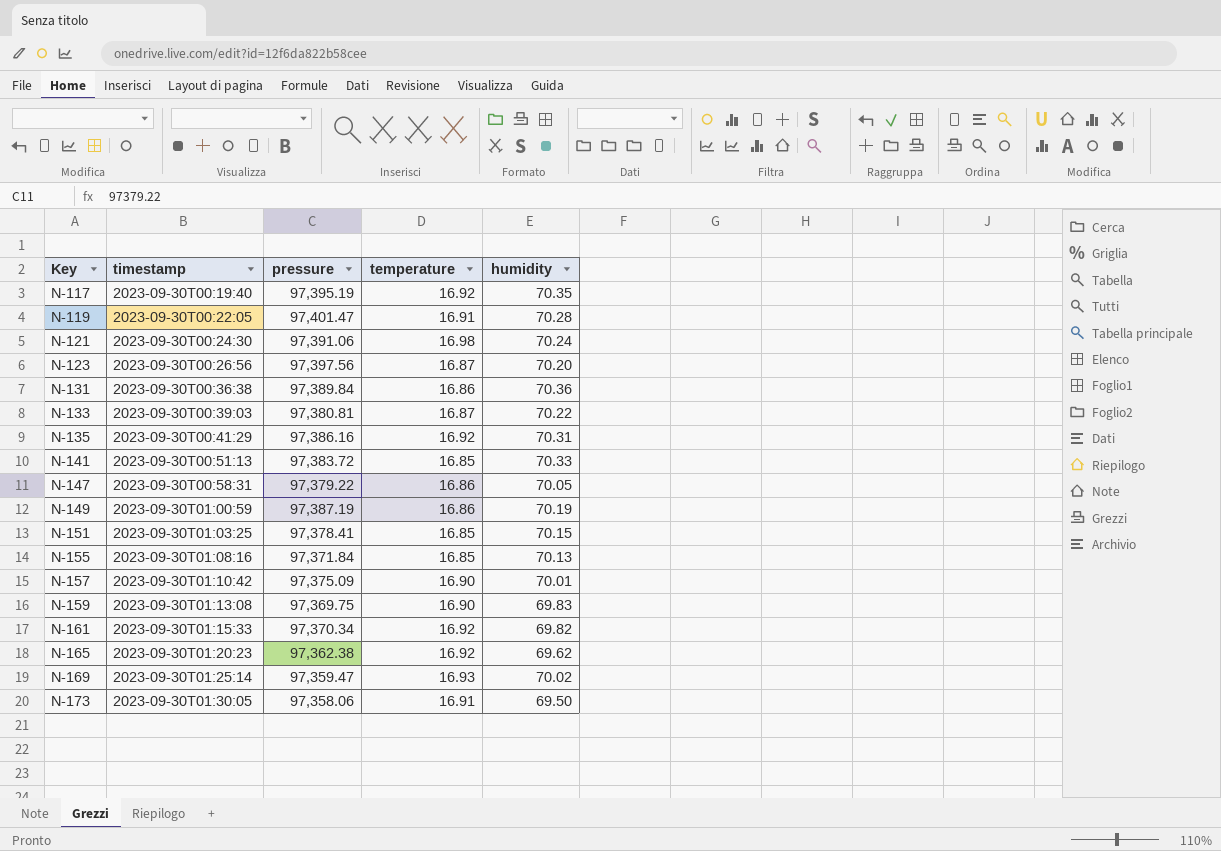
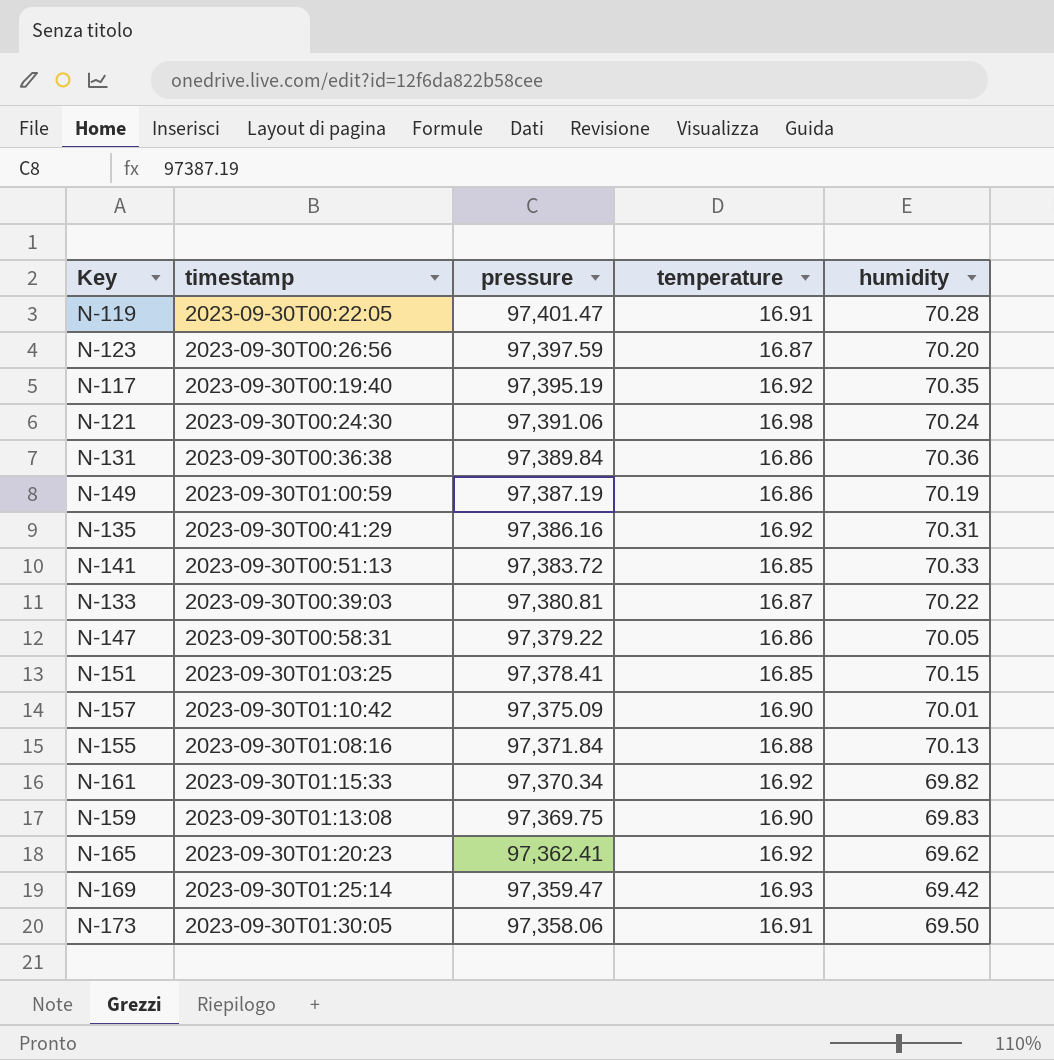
row order: Key ascending -> pressure descending
N-123 | pressure: 97,397.56 -> 97,397.59
N-155 | temperature: 16.85 -> 16.88
N-165 | pressure: 97,362.38 -> 97,362.41
N-169 | humidity: 70.02 -> 69.42

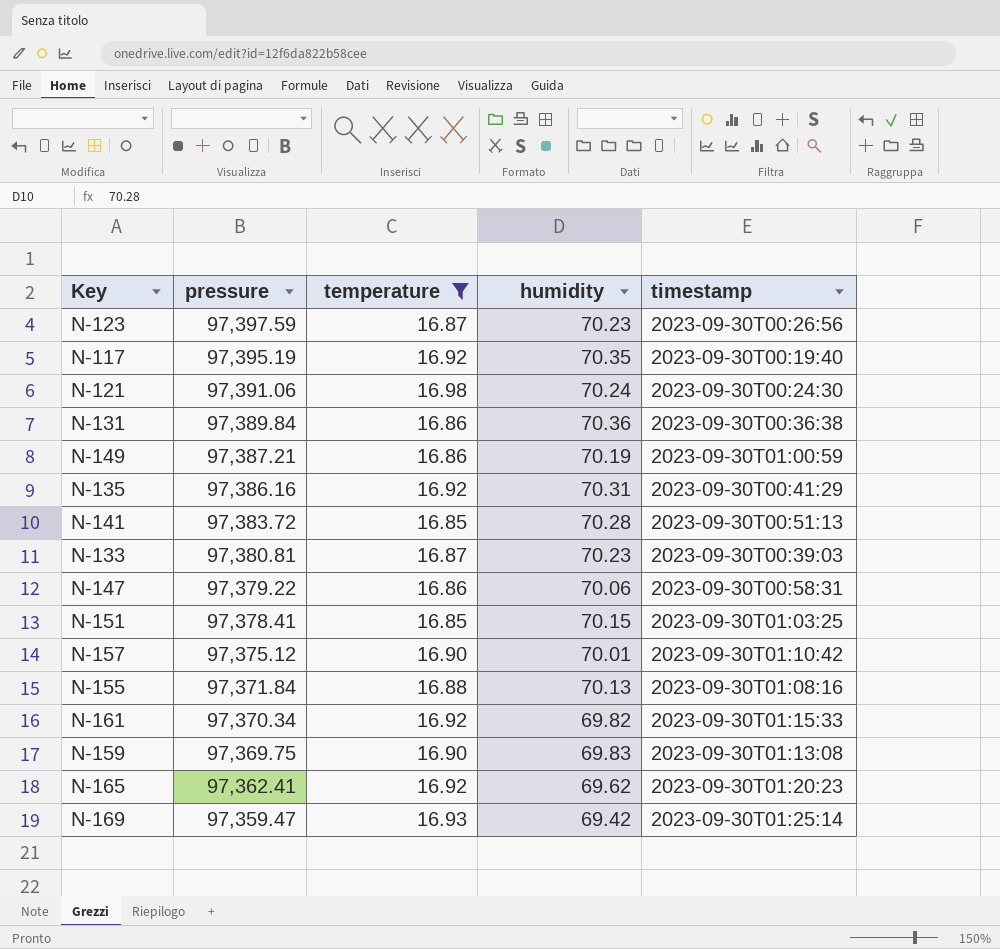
filter: none -> temperature != 16.91
column timestamp | position: 2 -> 5
N-123 | humidity: 70.20 -> 70.23
N-149 | pressure: 97,387.19 -> 97,387.21
N-141 | humidity: 70.33 -> 70.28
N-133 | humidity: 70.22 -> 70.23
N-147 | humidity: 70.05 -> 70.06
N-157 | pressure: 97,375.09 -> 97,375.12

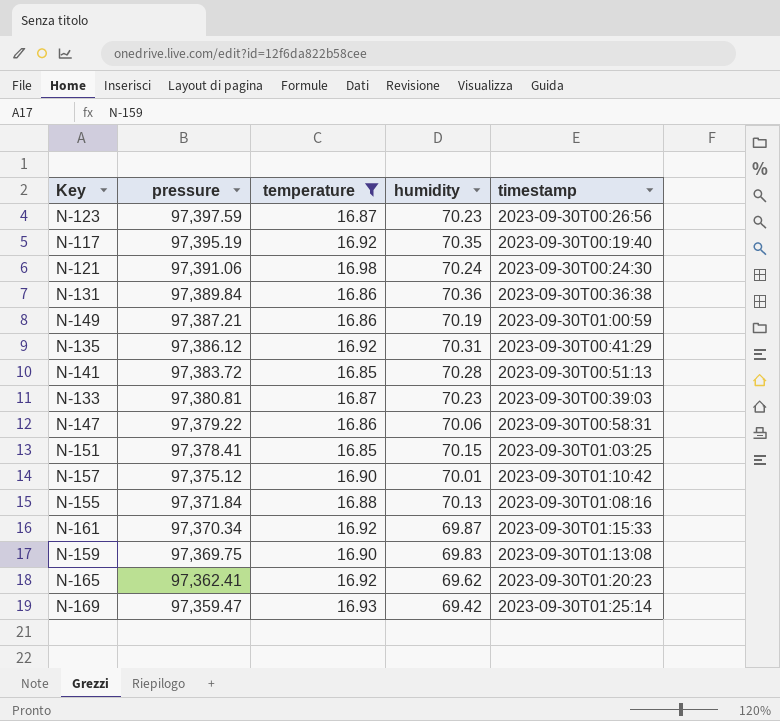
N-135 | pressure: 97,386.16 -> 97,386.12
N-161 | humidity: 69.82 -> 69.87

